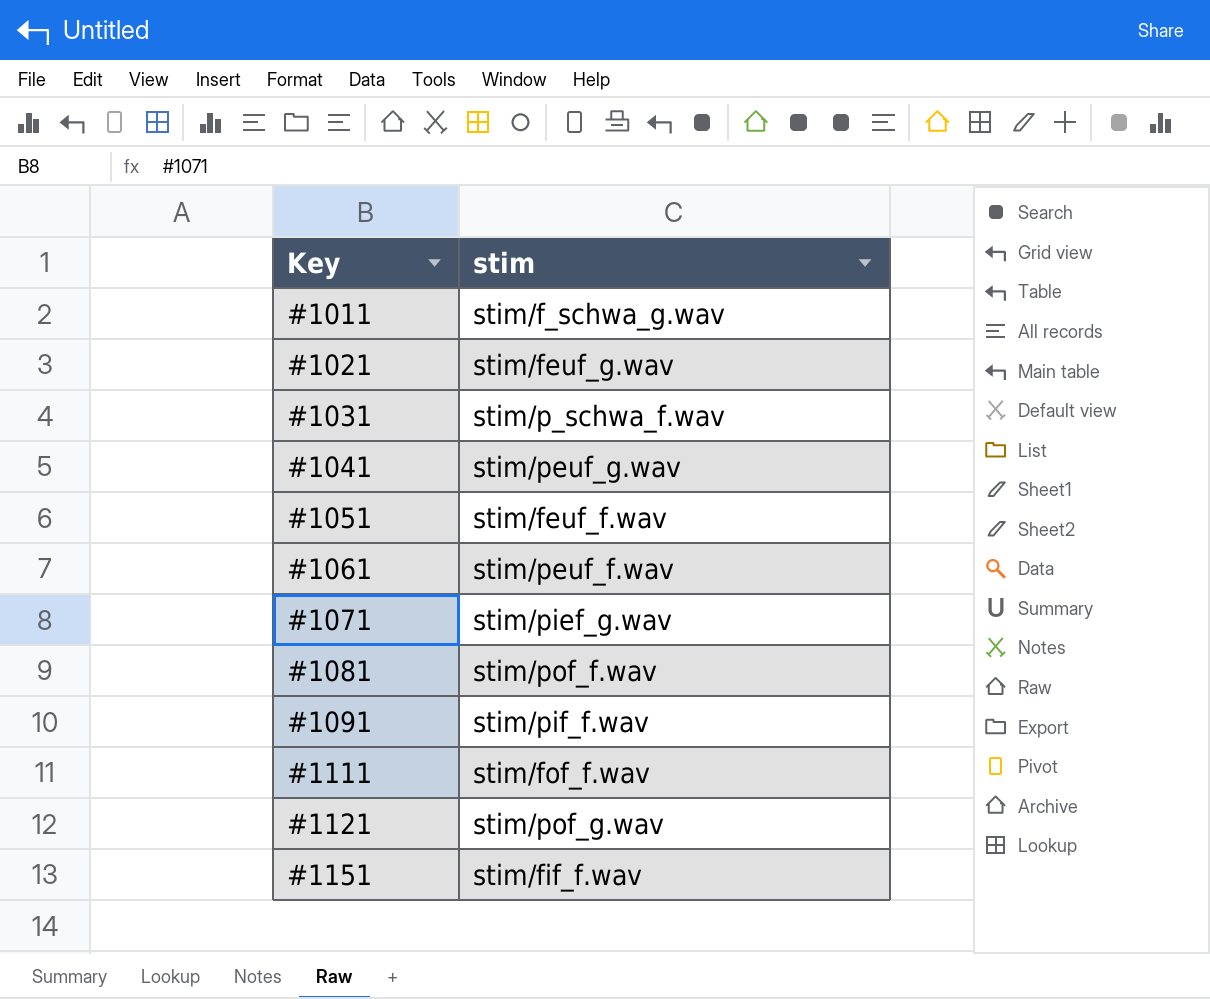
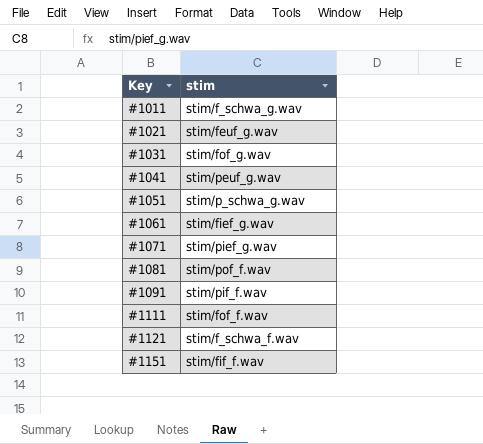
#1031 | stim: stim/p_schwa_f.wav -> stim/fof_g.wav
#1051 | stim: stim/feuf_f.wav -> stim/p_schwa_g.wav
#1061 | stim: stim/peuf_f.wav -> stim/fief_g.wav
#1121 | stim: stim/pof_g.wav -> stim/f_schwa_f.wav

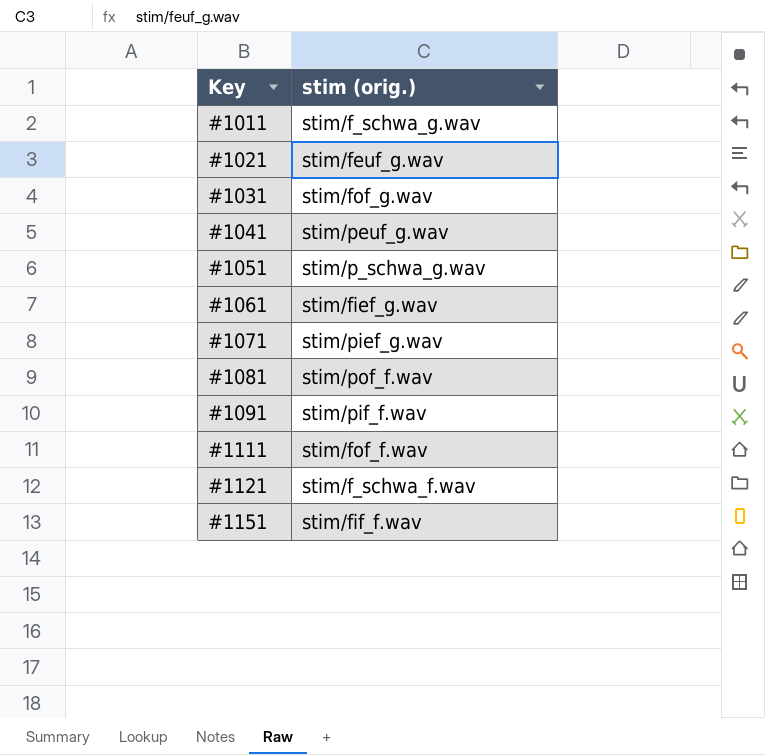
column name: stim -> stim (orig.)

